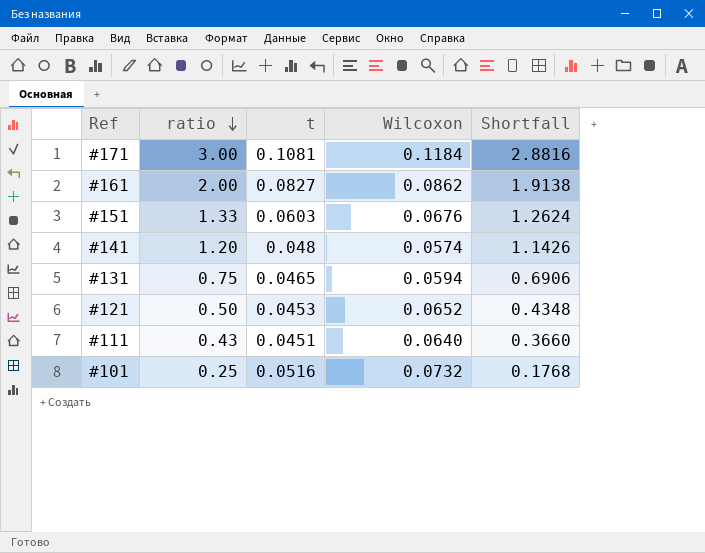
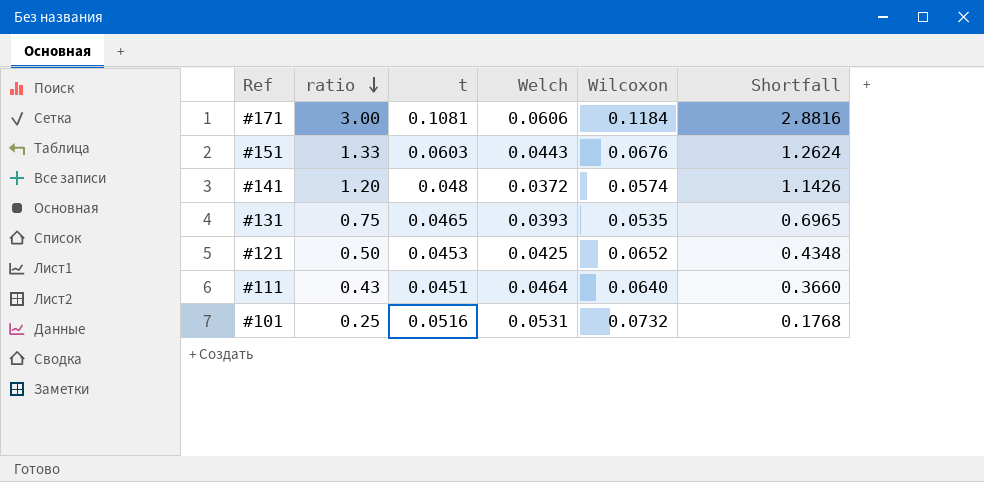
column Welch | position: none -> 4
row #161: 2.00 | 0.0827 | 0.0862 | 1.9138 -> none
#131 | Wilcoxon: 0.0594 -> 0.0535
#131 | Shortfall: 0.6906 -> 0.6965

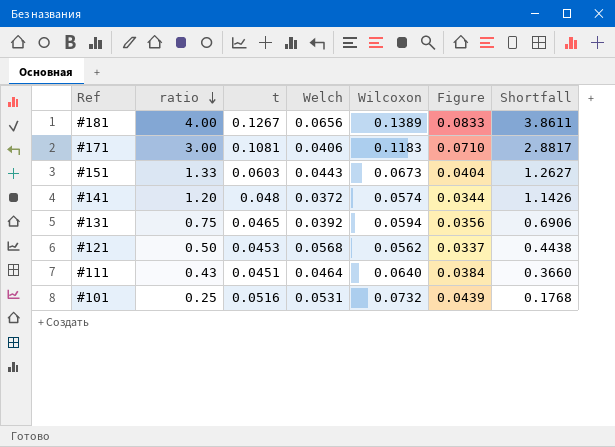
column Figure | formula: none -> [Wilcoxon] * 0.6
row #181: none -> 4.00 | 0.1267 | 0.0656 | 0.1389 | 0.0833 | 3.8611
#171 | Welch: 0.0606 -> 0.0406
#171 | Wilcoxon: 0.1184 -> 0.1183
#171 | Shortfall: 2.8816 -> 2.8817
#151 | Wilcoxon: 0.0676 -> 0.0673
#151 | Shortfall: 1.2624 -> 1.2627
#131 | Welch: 0.0393 -> 0.0392
#131 | Wilcoxon: 0.0535 -> 0.0594
#131 | Shortfall: 0.6965 -> 0.6906
#121 | Welch: 0.0425 -> 0.0568
#121 | Wilcoxon: 0.0652 -> 0.0562
#121 | Shortfall: 0.4348 -> 0.4438

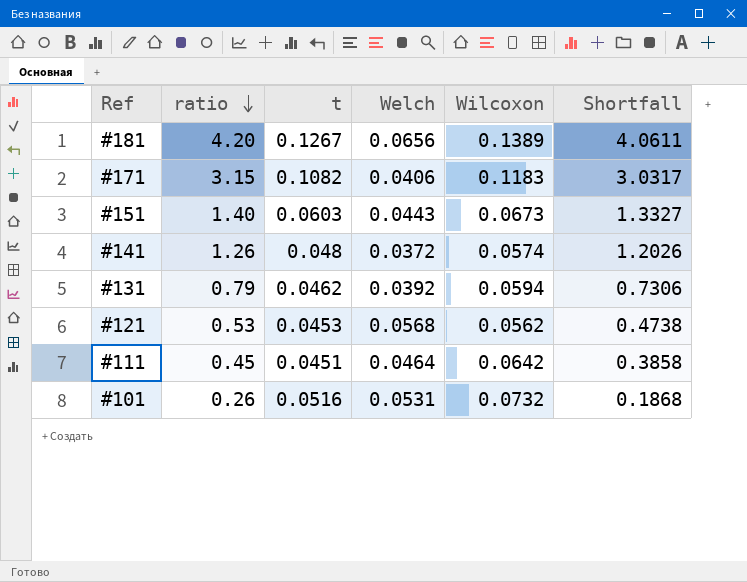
column Figure | formula: [Wilcoxon] * 0.6 -> none
#181 | ratio: 4.00 -> 4.20
#181 | Shortfall: 3.8611 -> 4.0611
#171 | ratio: 3.00 -> 3.15
#171 | t: 0.1081 -> 0.1082
#171 | Shortfall: 2.8817 -> 3.0317
#151 | ratio: 1.33 -> 1.40
#151 | Shortfall: 1.2627 -> 1.3327
#141 | ratio: 1.20 -> 1.26
#141 | Shortfall: 1.1426 -> 1.2026
#131 | ratio: 0.75 -> 0.79
#131 | t: 0.0465 -> 0.0462
#131 | Shortfall: 0.6906 -> 0.7306
#121 | ratio: 0.50 -> 0.53
#121 | Shortfall: 0.4438 -> 0.4738
#111 | ratio: 0.43 -> 0.45
#111 | Wilcoxon: 0.0640 -> 0.0642
#111 | Shortfall: 0.3660 -> 0.3858
#101 | ratio: 0.25 -> 0.26
#101 | Shortfall: 0.1768 -> 0.1868

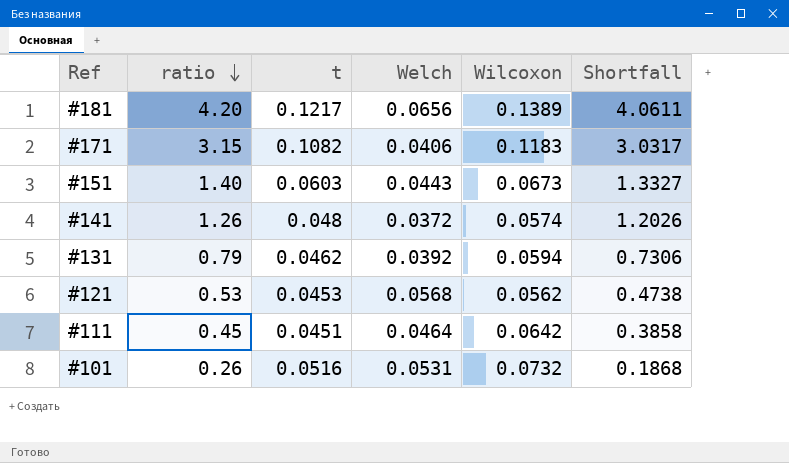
#181 | t: 0.1267 -> 0.1217

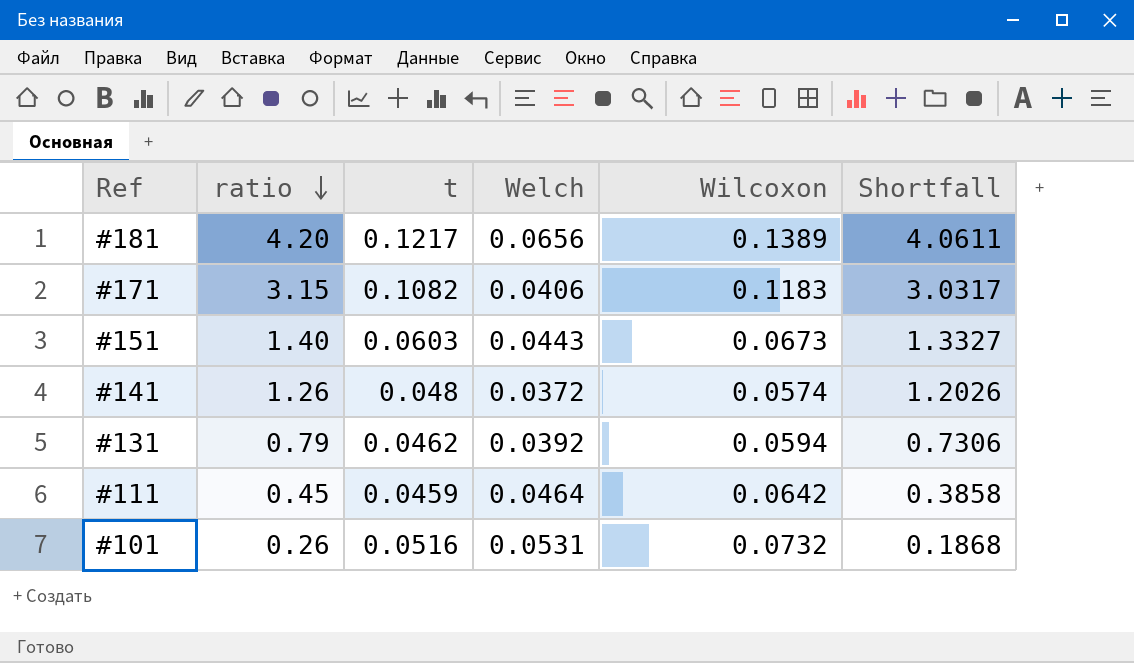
row #121: 0.53 | 0.0453 | 0.0568 | 0.0562 | 0.4738 -> none
#111 | t: 0.0451 -> 0.0459

